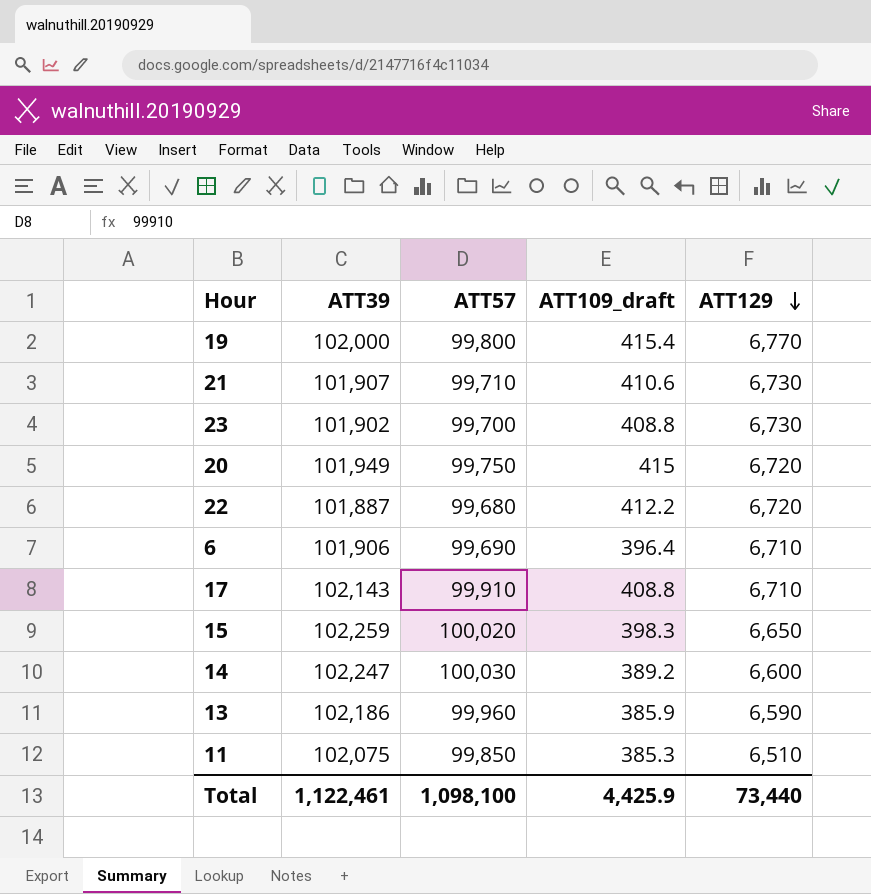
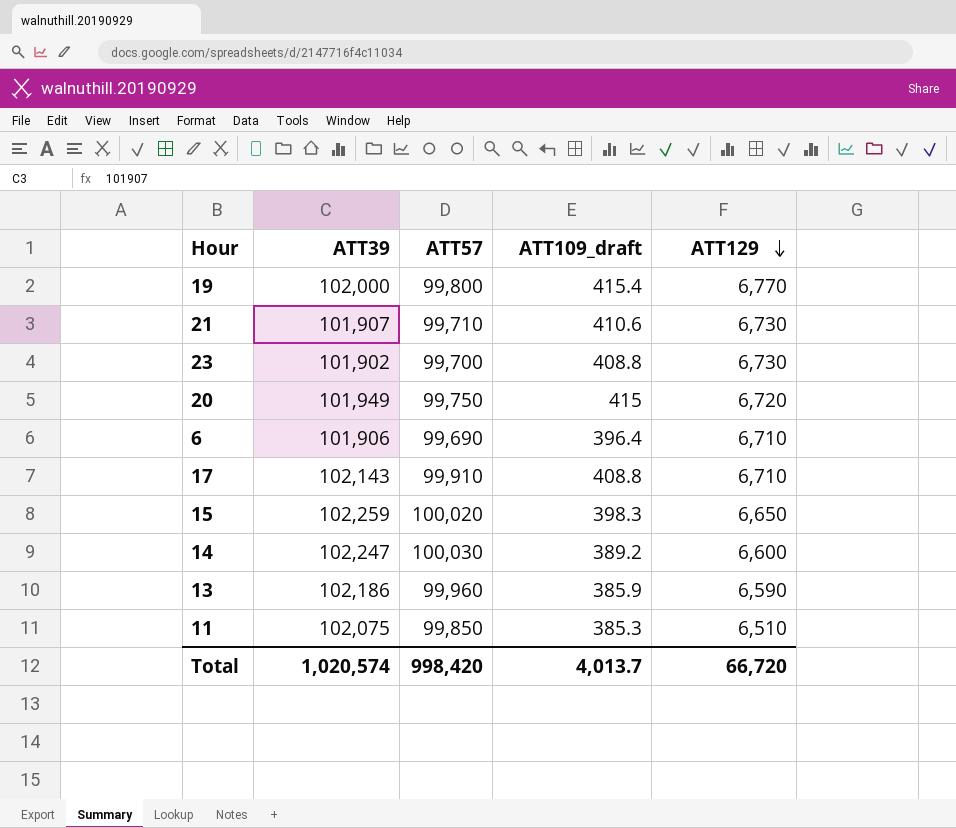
row 22: 101,887 | 99,680 | 412.2 | 6,720 -> none
Total | ATT39: 1,122,461 -> 1,020,574
Total | ATT57: 1,098,100 -> 998,420
Total | ATT109_draft: 4,425.9 -> 4,013.7
Total | ATT129: 73,440 -> 66,720

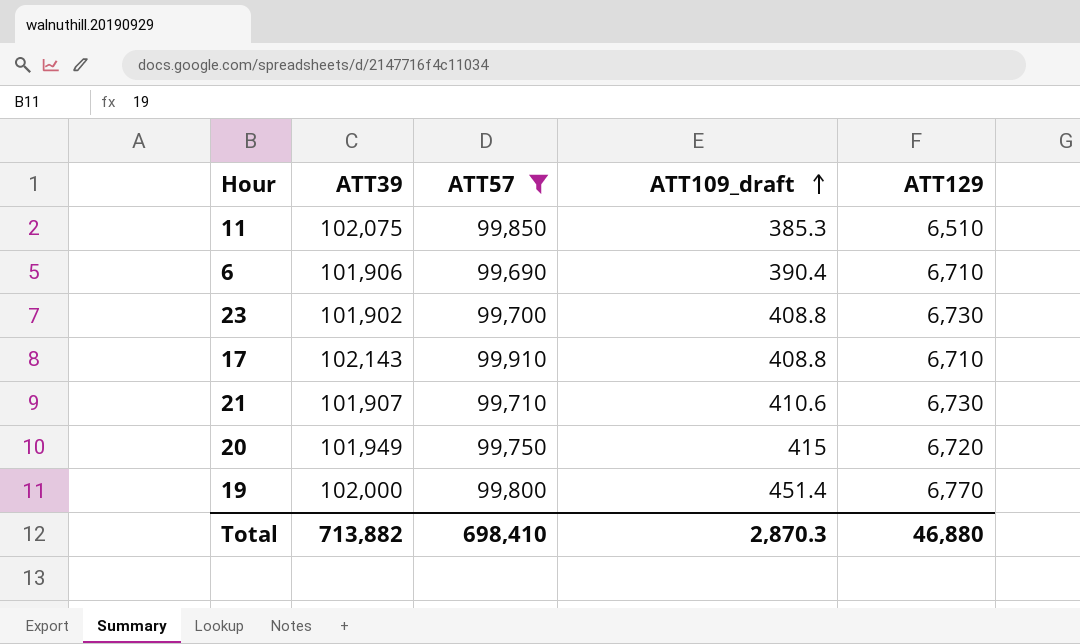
filter: none -> ATT57 <= 99,910
row order: ATT129 descending -> ATT109_draft ascending
6 | ATT109_draft: 396.4 -> 390.4
19 | ATT109_draft: 415.4 -> 451.4
Total | ATT39: 1,020,574 -> 713,882
Total | ATT57: 998,420 -> 698,410
Total | ATT109_draft: 4,013.7 -> 2,870.3
Total | ATT129: 66,720 -> 46,880

